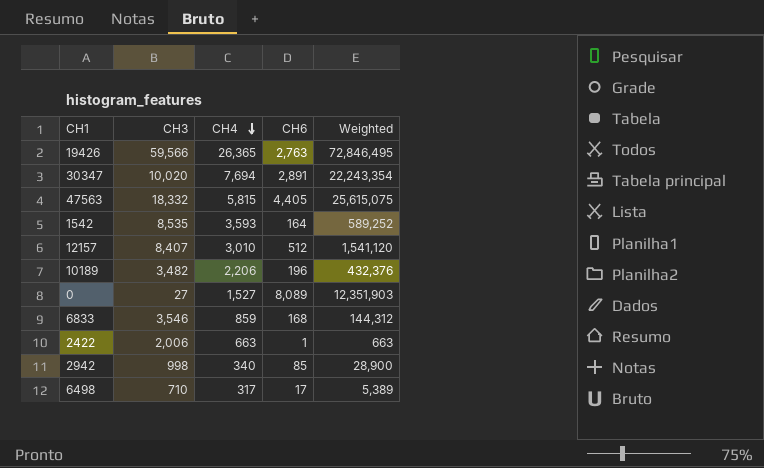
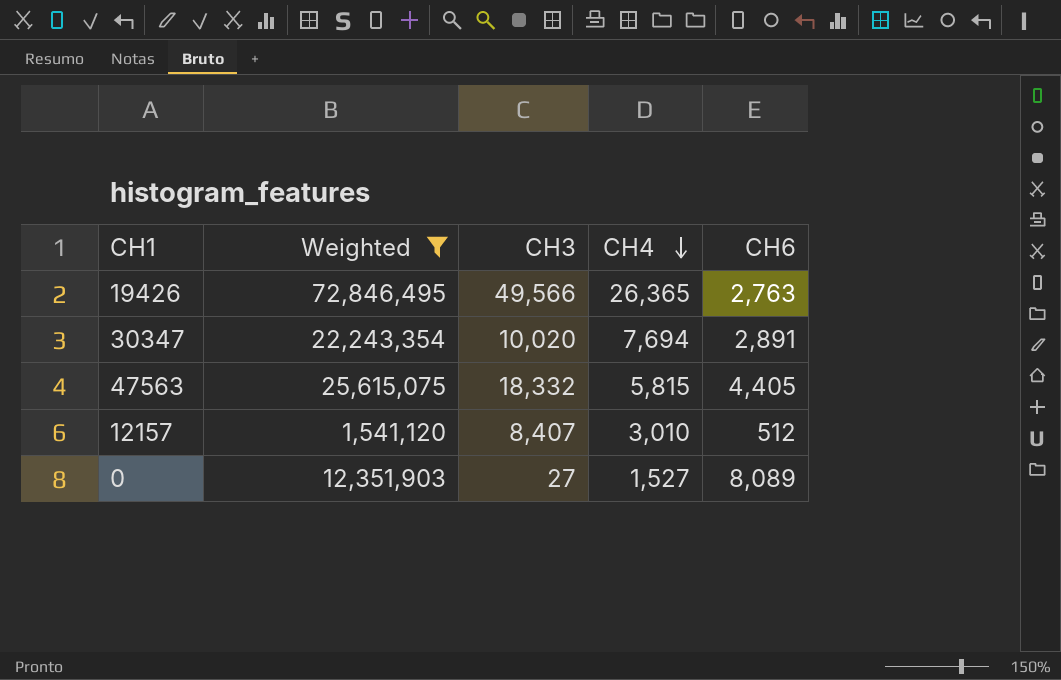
filter: none -> Weighted >= 1,541,120
column Weighted | position: 5 -> 2
19426 | CH3: 59,566 -> 49,566

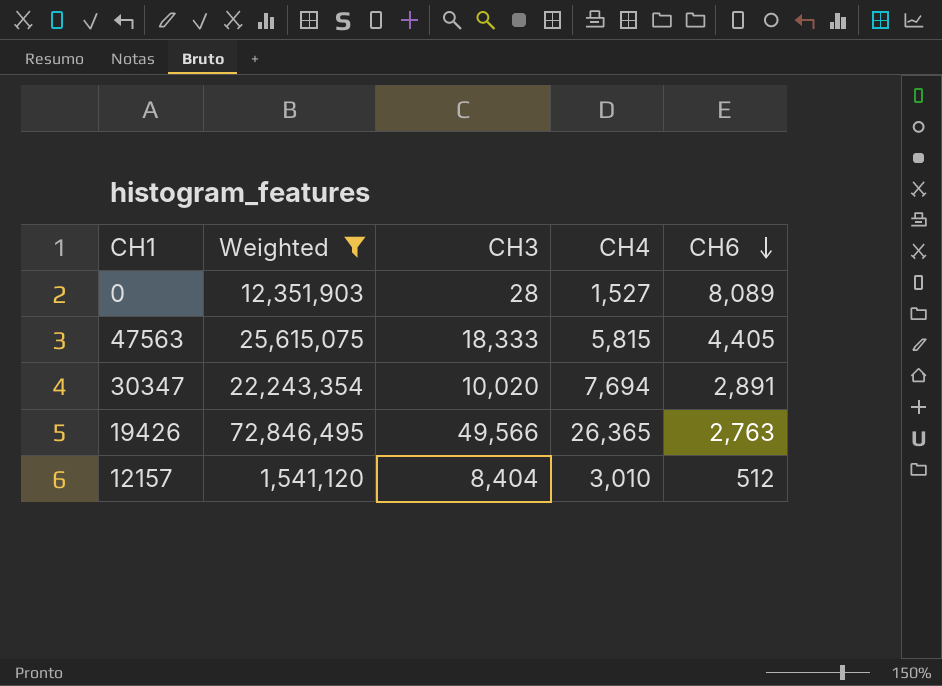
row order: CH4 descending -> CH6 descending
0 | CH3: 27 -> 28
47563 | CH3: 18,332 -> 18,333
12157 | CH3: 8,407 -> 8,404

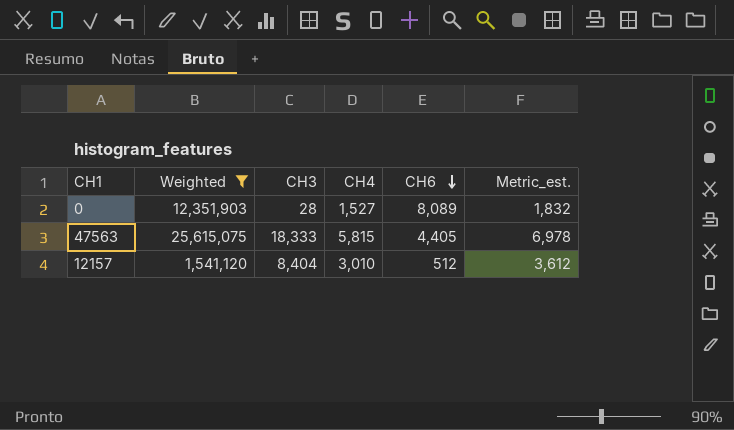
column Metric_est. | formula: none -> [CH4] * 1.2
row 30347: 22,243,354 | 10,020 | 7,694 | 2,891 -> none
row 19426: 72,846,495 | 49,566 | 26,365 | 2,763 -> none

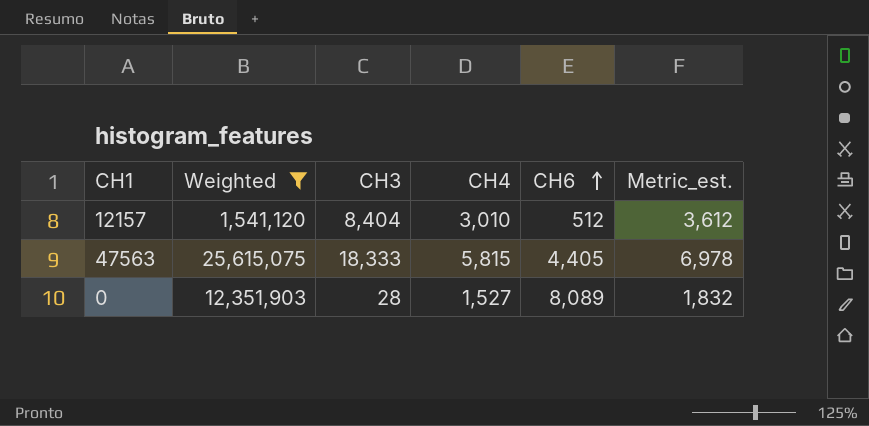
row order: CH6 descending -> CH6 ascending

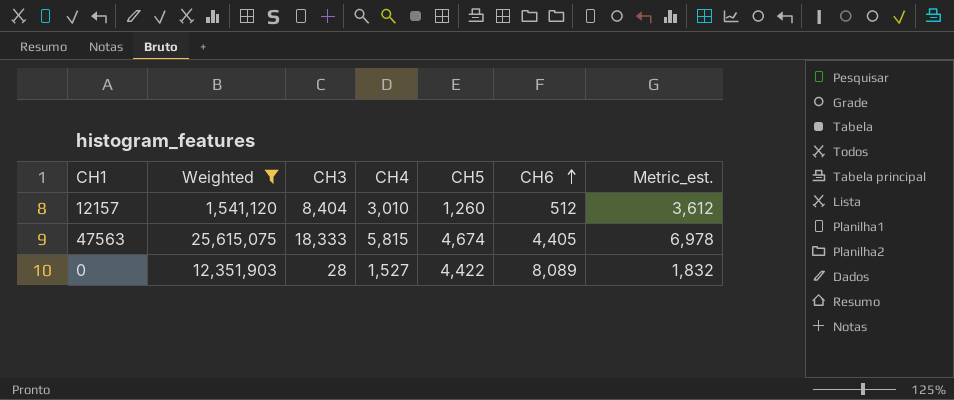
column CH5 | position: none -> 5

